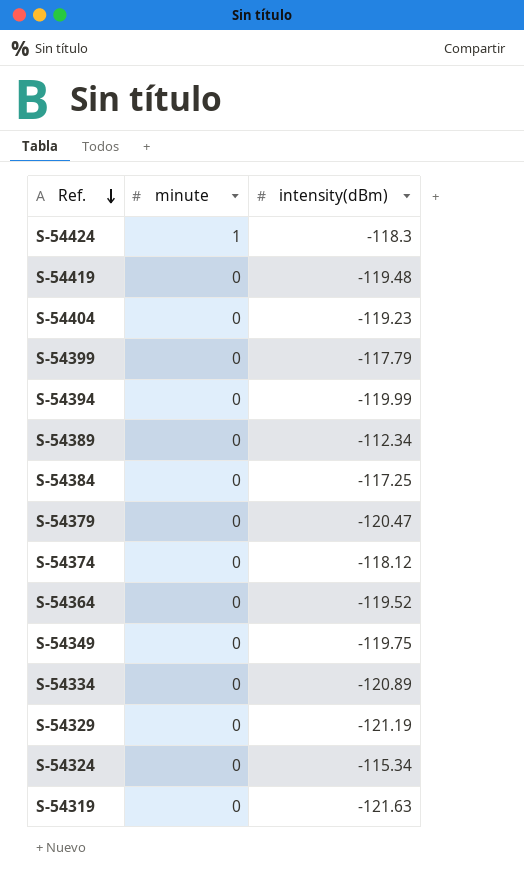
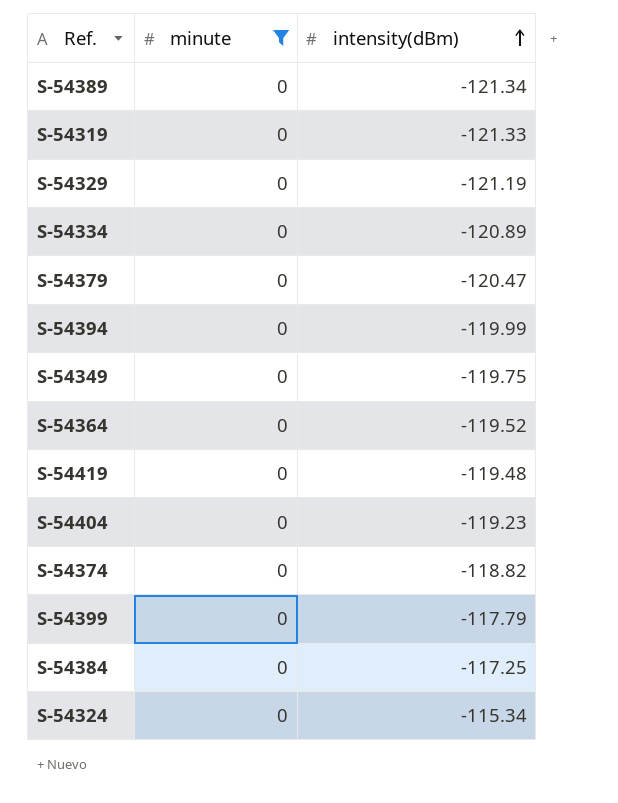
filter: none -> minute = 0
row order: Ref. descending -> intensity(dBm) ascending
S-54389 | intensity(dBm): -112.34 -> -121.34
S-54319 | intensity(dBm): -121.63 -> -121.33
S-54374 | intensity(dBm): -118.12 -> -118.82

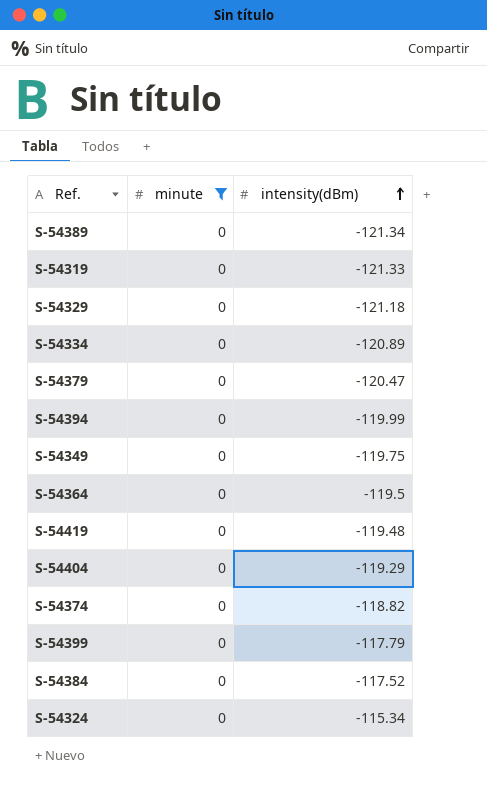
S-54329 | intensity(dBm): -121.19 -> -121.18
S-54364 | intensity(dBm): -119.52 -> -119.5
S-54404 | intensity(dBm): -119.23 -> -119.29
S-54384 | intensity(dBm): -117.25 -> -117.52

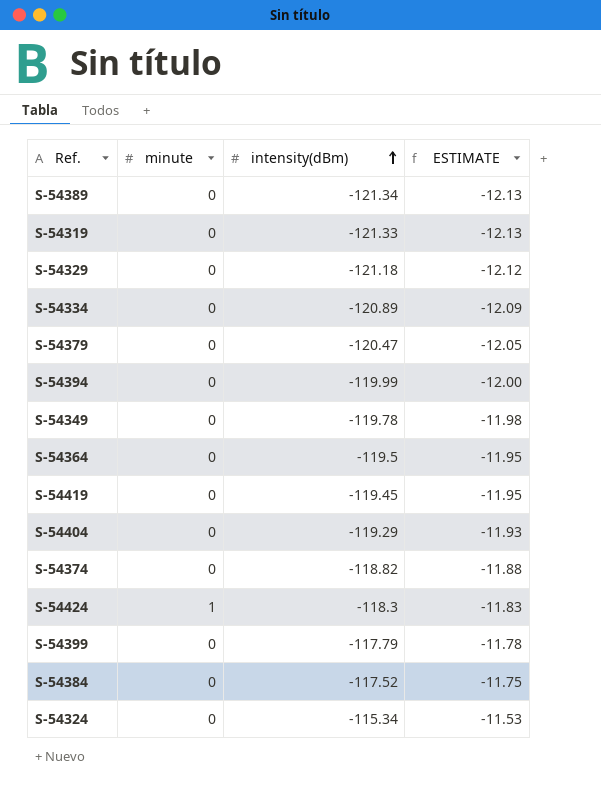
filter: minute = 0 -> none
column ESTIMATE | formula: none -> [intensity(dBm)] * 0.1
S-54349 | intensity(dBm): -119.75 -> -119.78
S-54419 | intensity(dBm): -119.48 -> -119.45

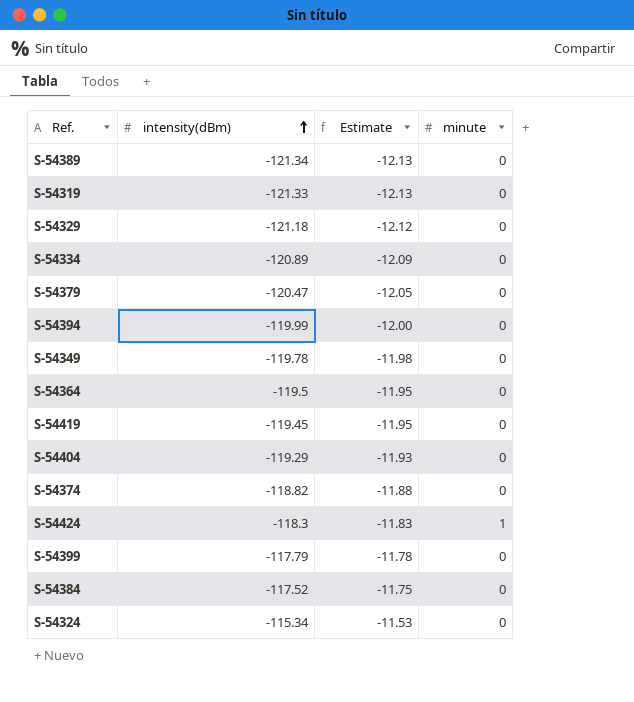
column name: ESTIMATE -> Estimate
column minute | position: 2 -> 4

